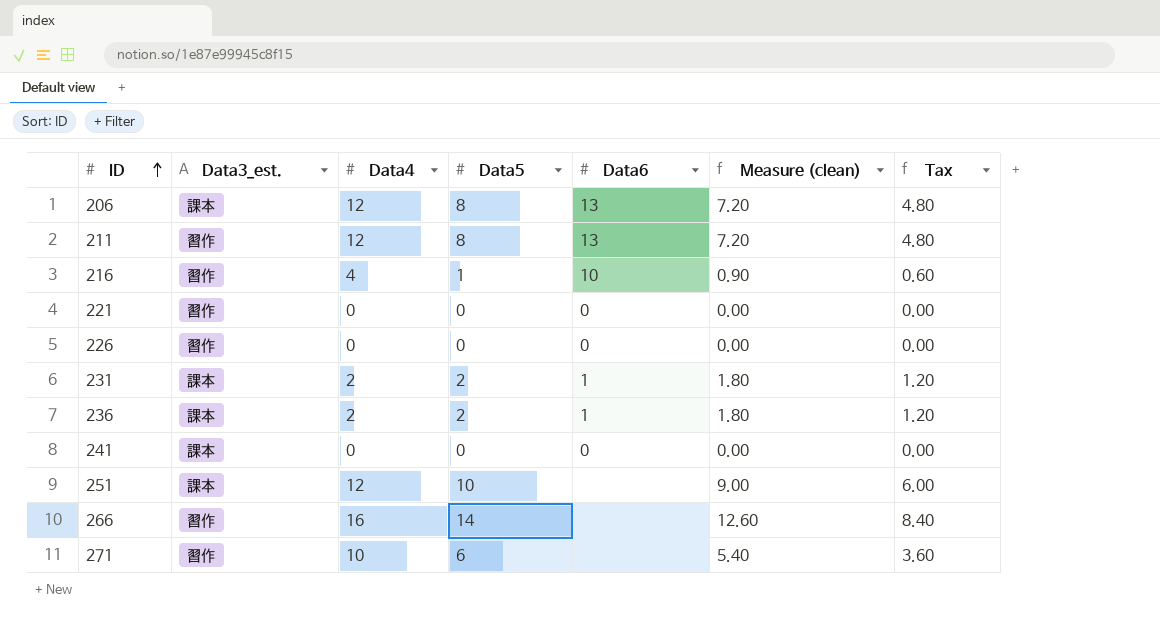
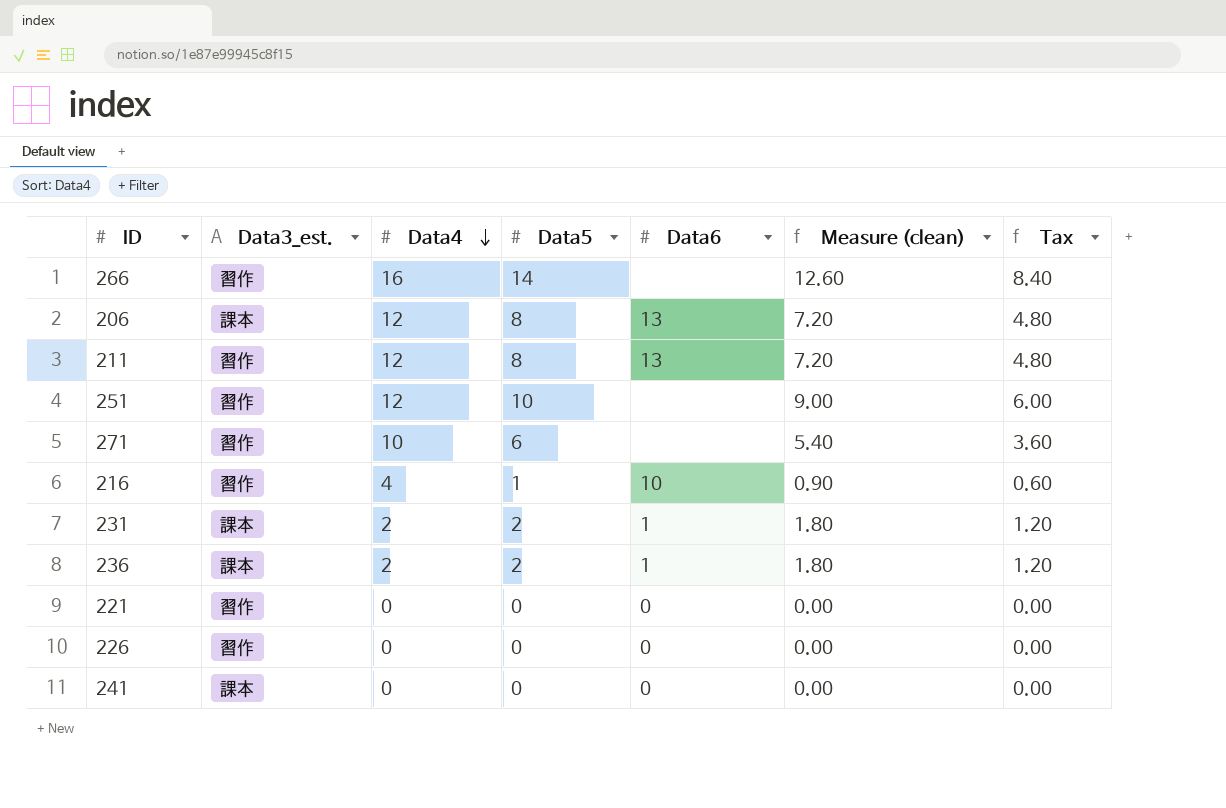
row order: ID ascending -> Data4 descending
251 | Data3_est.: 課本 -> 習作

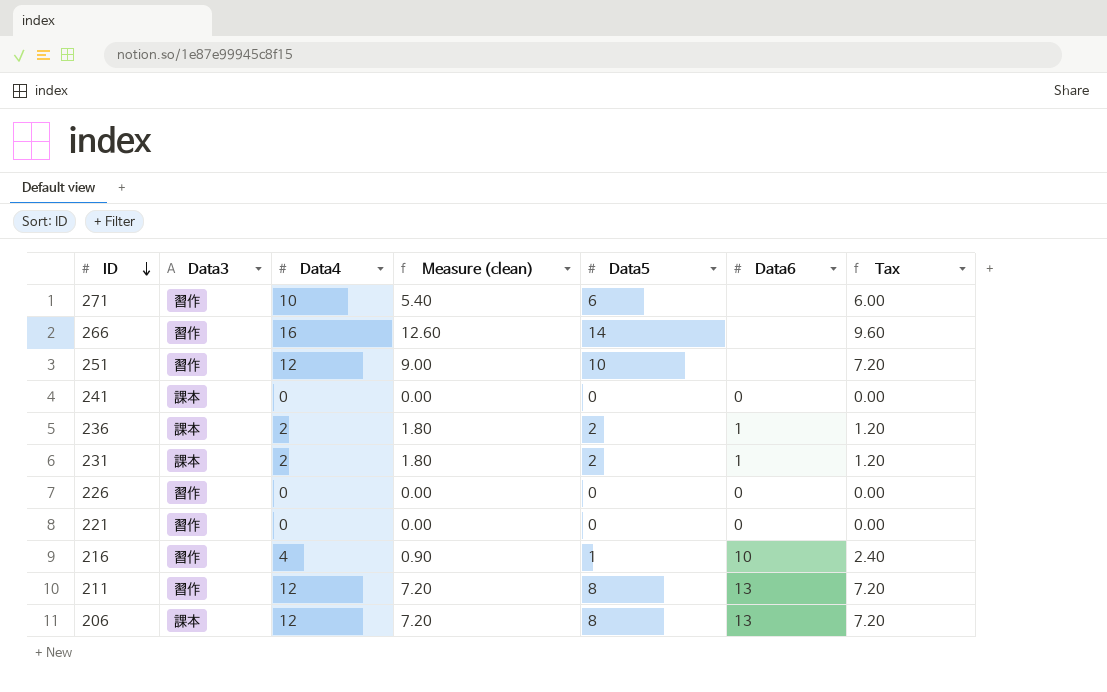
row order: Data4 descending -> ID descending
column name: Data3_est. -> Data3
column Measure (clean) | position: 6 -> 4
column Tax | formula: [Data5] * 0.6 -> [Data4] * 0.6

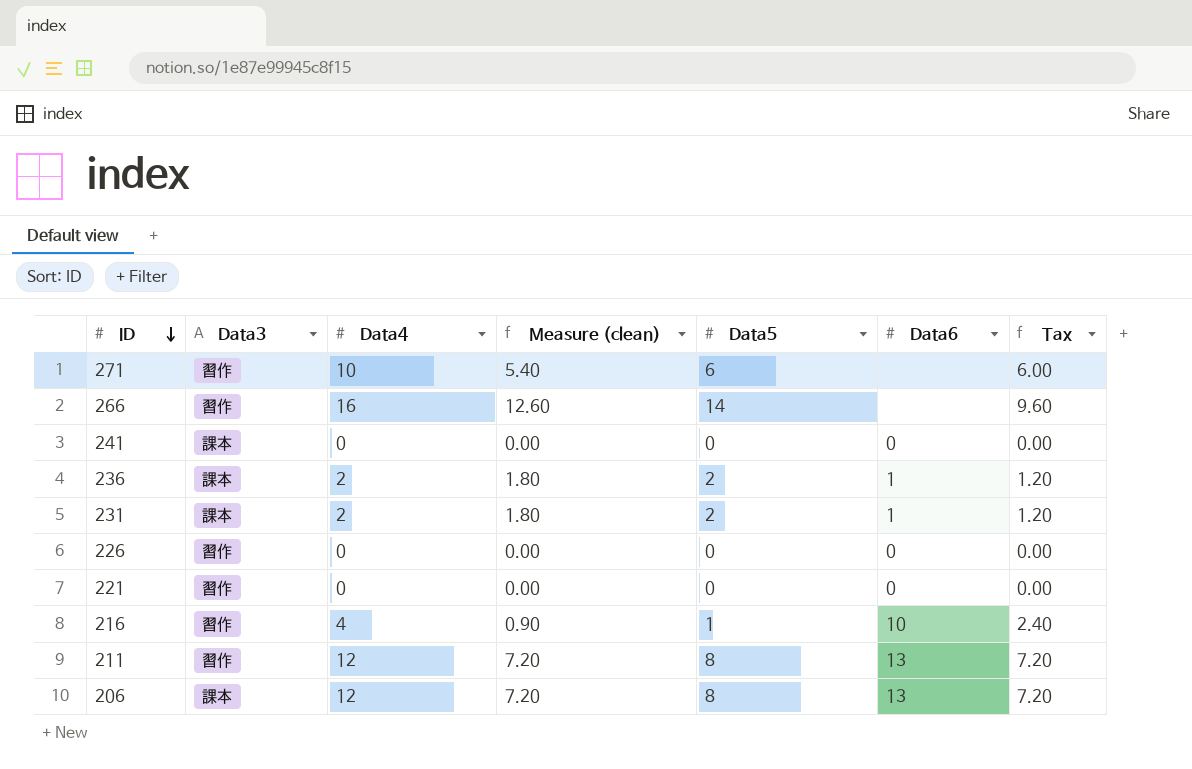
row 251: 習作 | 12 | 9.00 | 10 | none | 7.20 -> none

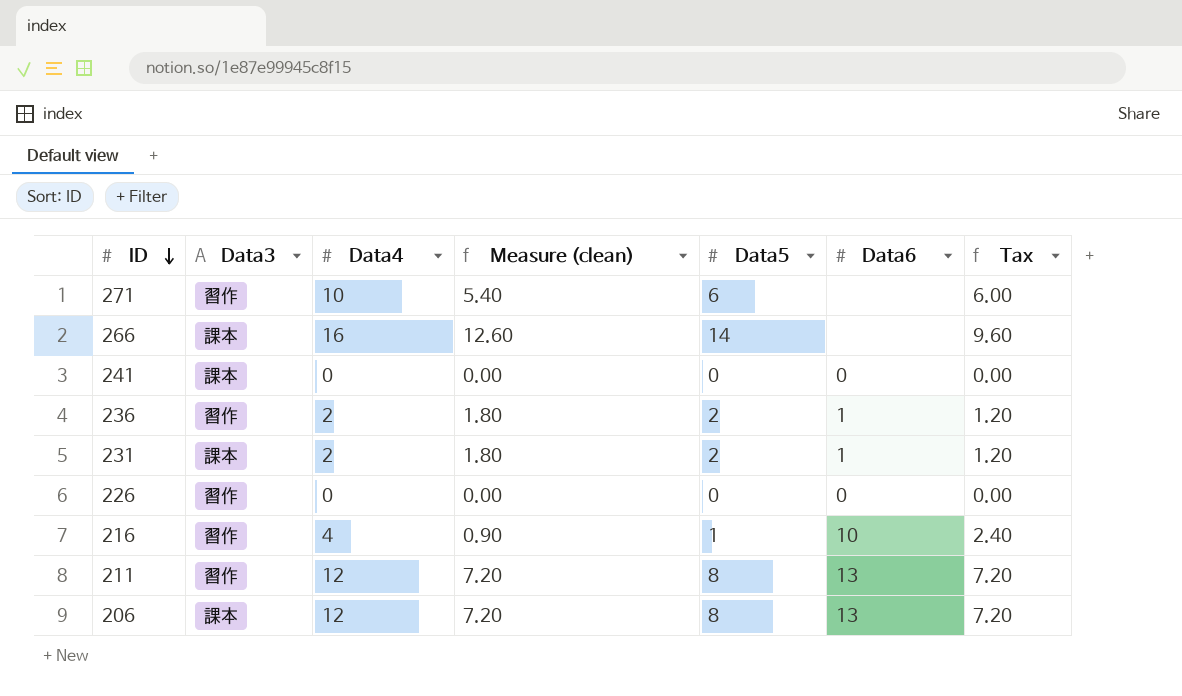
row 221: 習作 | 0 | 0.00 | 0 | 0 | 0.00 -> none
266 | Data3: 習作 -> 課本
236 | Data3: 課本 -> 習作

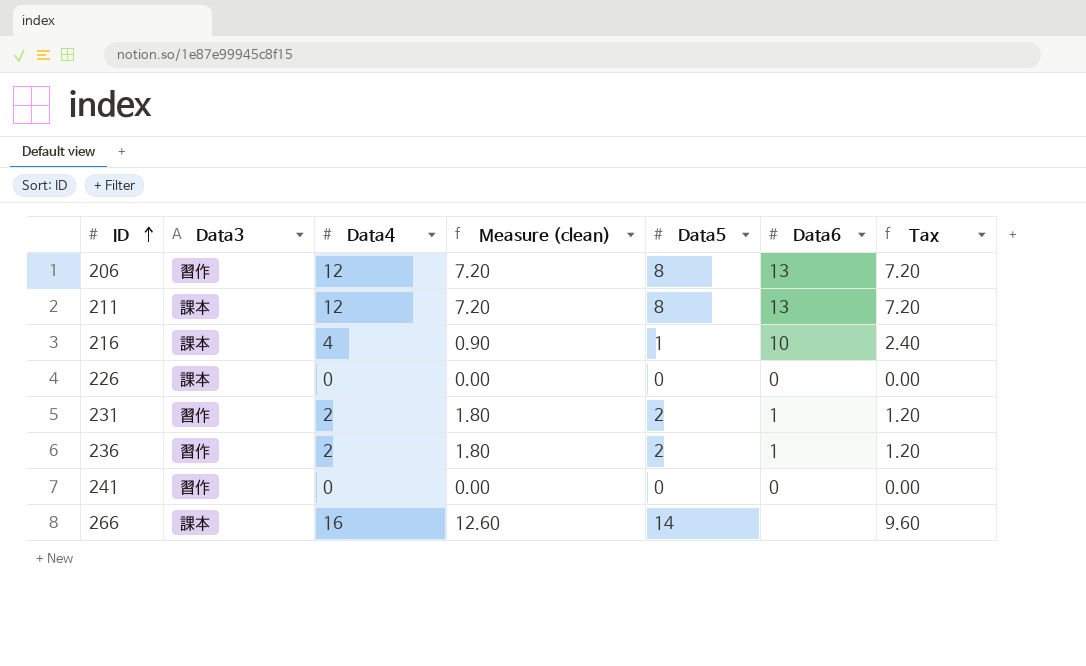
row order: ID descending -> ID ascending
row 271: 習作 | 10 | 5.40 | 6 | none | 6.00 -> none
206 | Data3: 課本 -> 習作
211 | Data3: 習作 -> 課本
216 | Data3: 習作 -> 課本
226 | Data3: 習作 -> 課本
231 | Data3: 課本 -> 習作
241 | Data3: 課本 -> 習作

